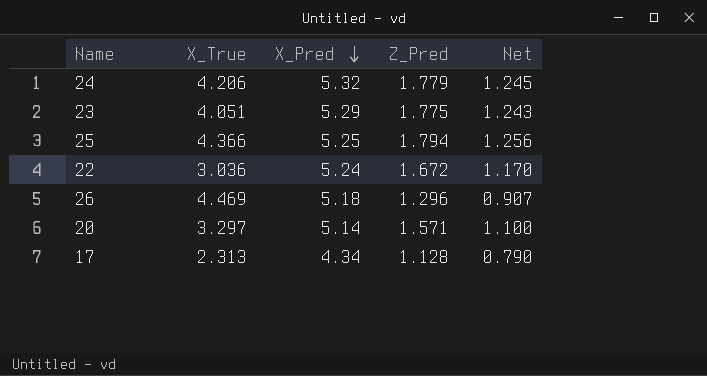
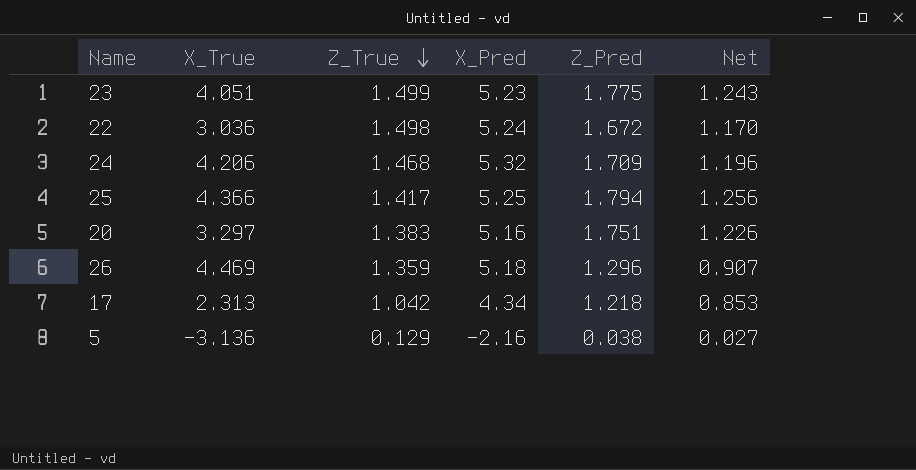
row order: X_Pred descending -> Z_True descending
column Z_True | position: none -> 3
23 | X_Pred: 5.29 -> 5.23
24 | Z_Pred: 1.779 -> 1.709
24 | Net: 1.245 -> 1.196
20 | X_Pred: 5.14 -> 5.16
20 | Z_Pred: 1.571 -> 1.751
20 | Net: 1.100 -> 1.226
17 | Z_Pred: 1.128 -> 1.218
17 | Net: 0.790 -> 0.853
row 5: none -> -3.136 | 0.129 | -2.16 | 0.038 | 0.027

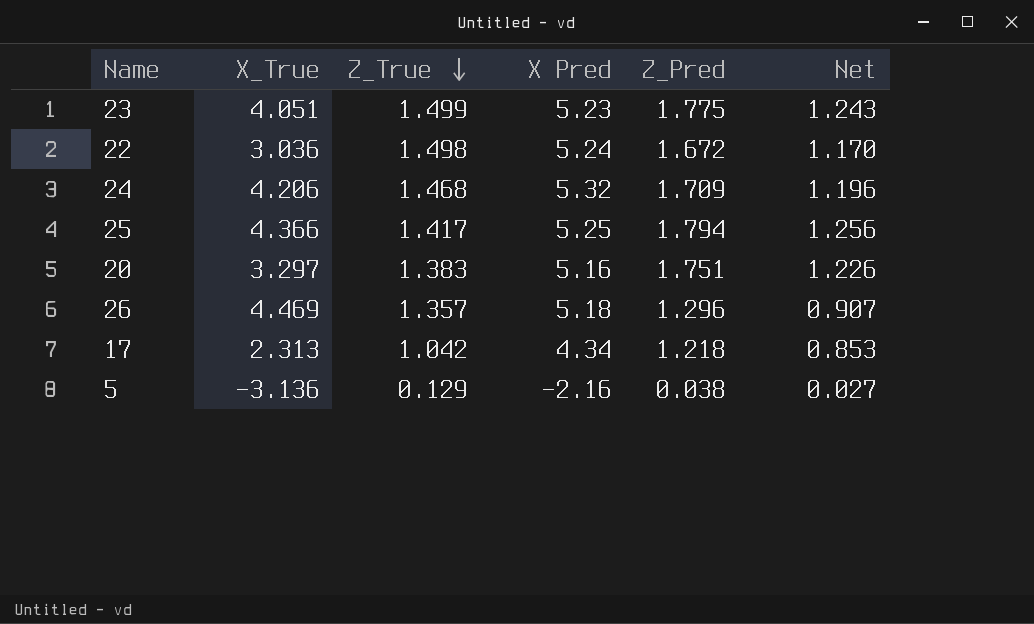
column name: X_Pred -> X Pred
26 | Z_True: 1.359 -> 1.357

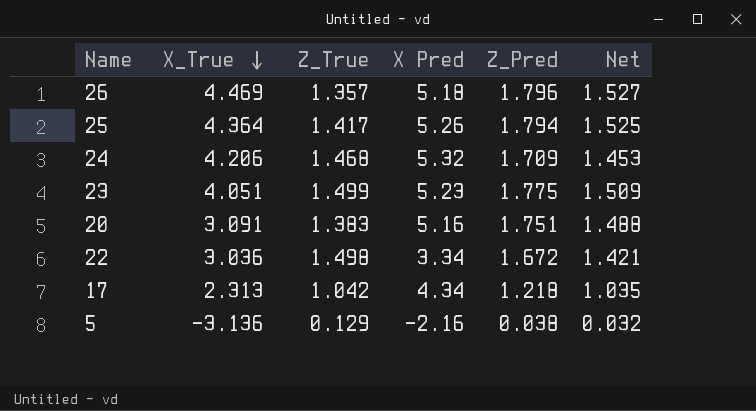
row order: Z_True descending -> X_True descending
column Net | formula: [Z_Pred] * 0.7 -> [Z_Pred] * 0.85
26 | Z_Pred: 1.296 -> 1.796
25 | X_True: 4.366 -> 4.364
25 | X Pred: 5.25 -> 5.26
20 | X_True: 3.297 -> 3.091
22 | X Pred: 5.24 -> 3.34

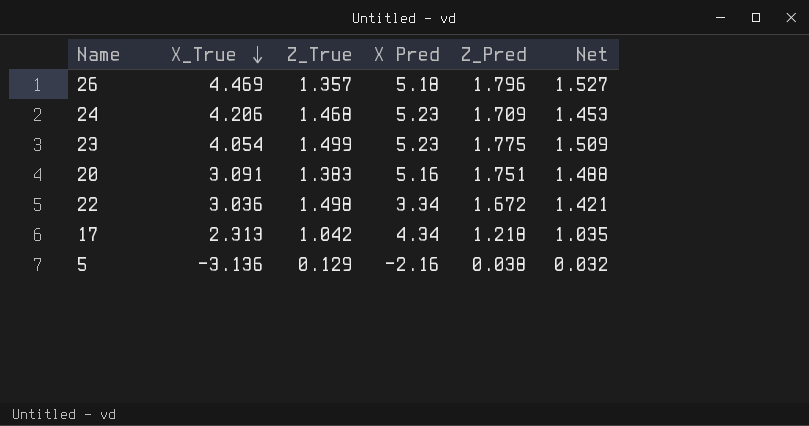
row 25: 4.364 | 1.417 | 5.26 | 1.794 | 1.525 -> none
24 | X Pred: 5.32 -> 5.23
23 | X_True: 4.051 -> 4.054

